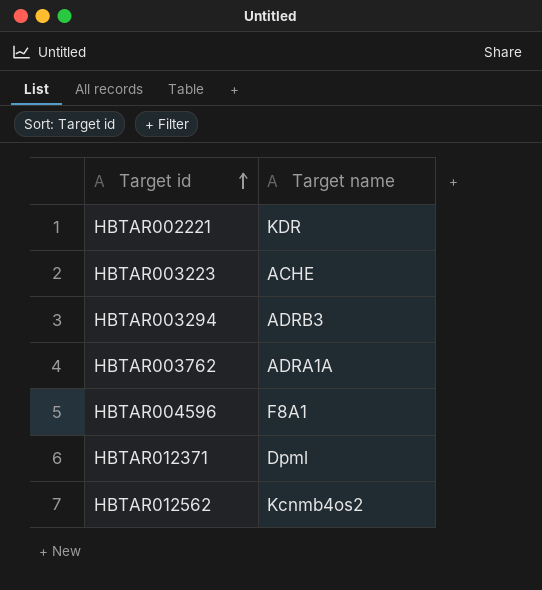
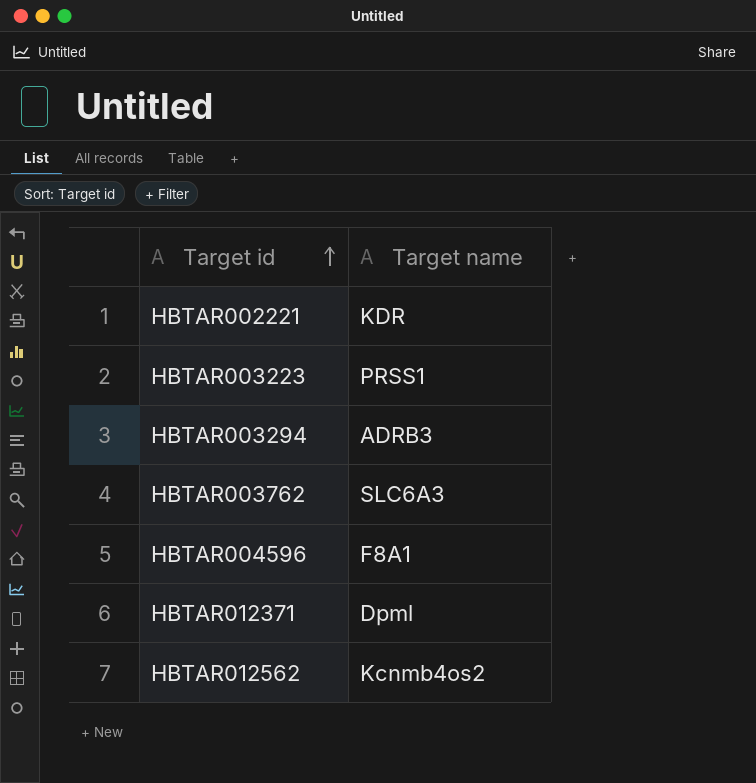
HBTAR003223 | Target name: ACHE -> PRSS1
HBTAR003762 | Target name: ADRA1A -> SLC6A3

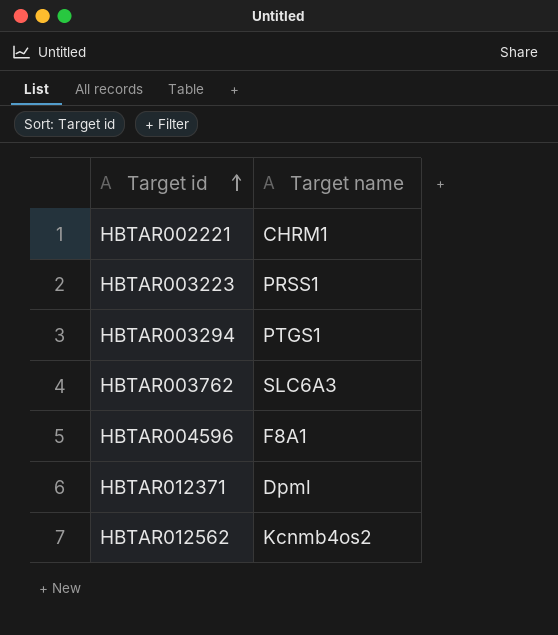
HBTAR002221 | Target name: KDR -> CHRM1
HBTAR003294 | Target name: ADRB3 -> PTGS1

